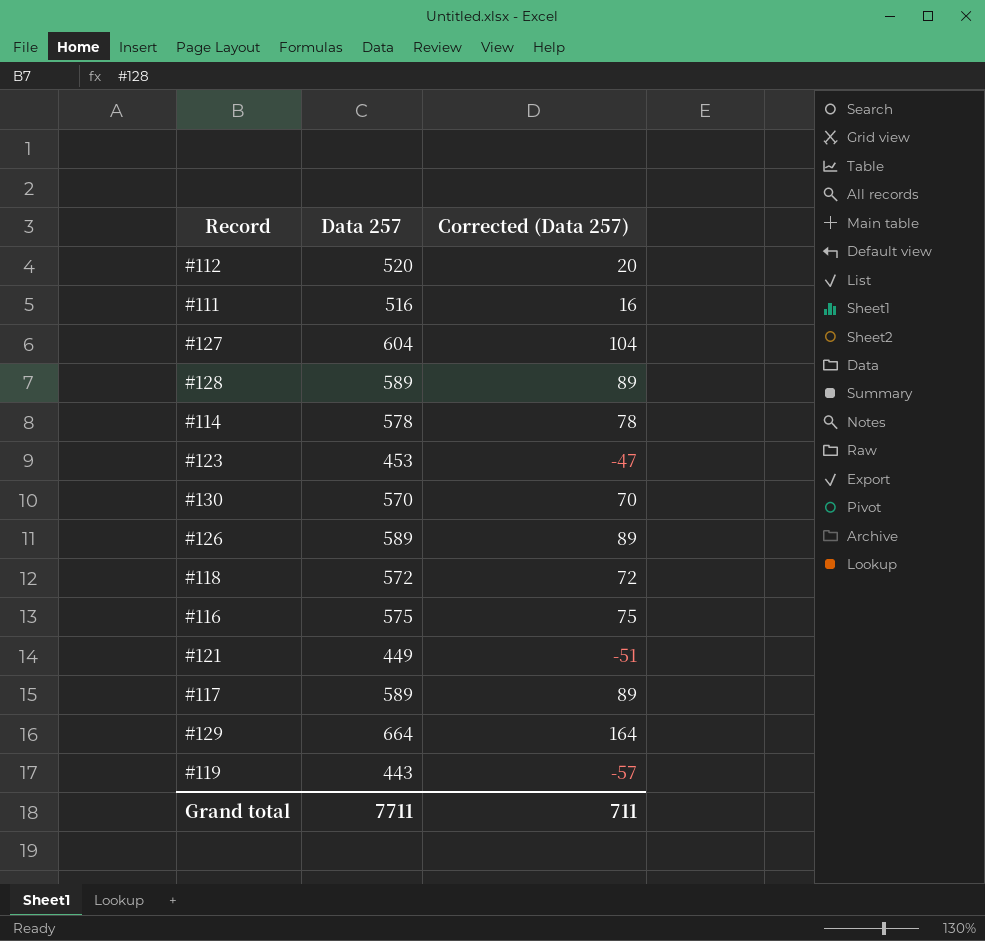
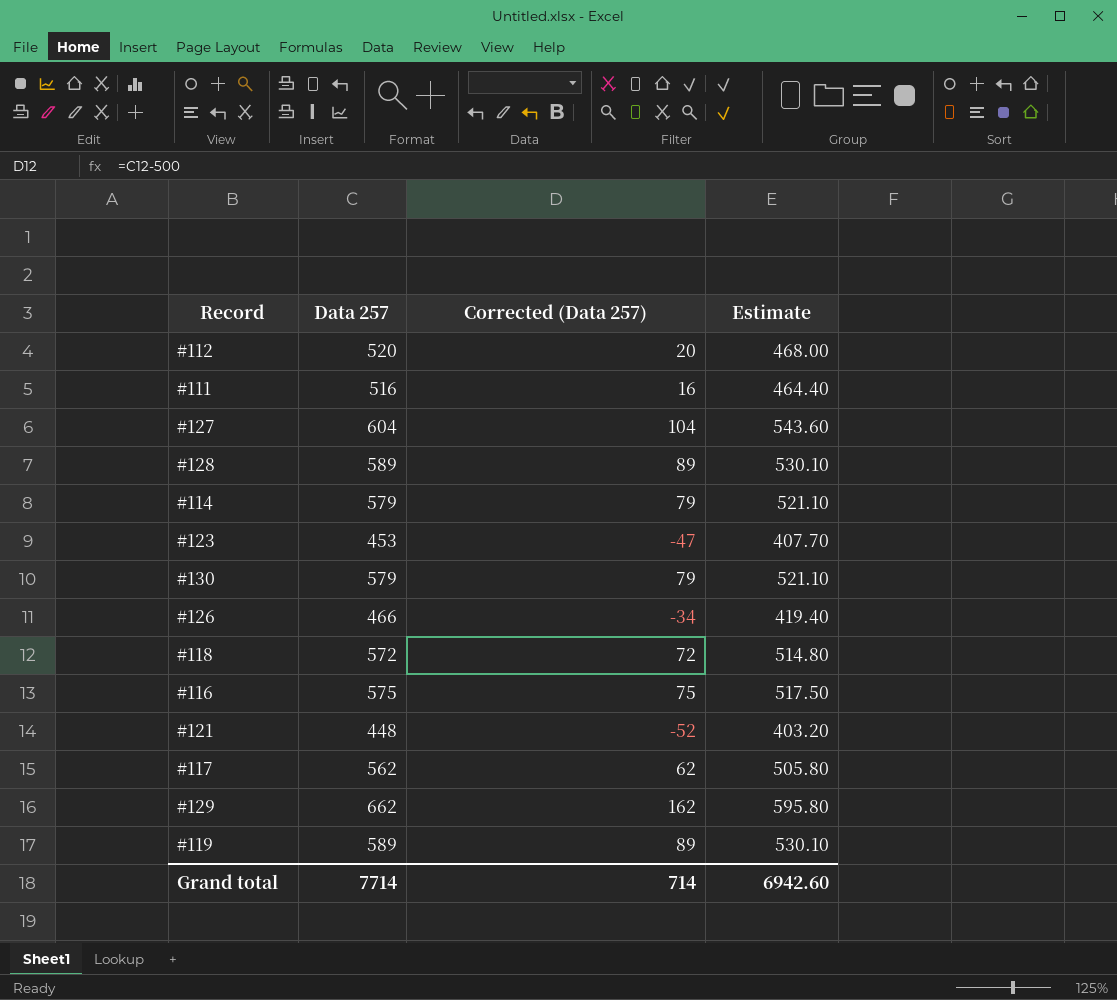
column Estimate | formula: none -> [Data 257] * 0.9
#114 | Data 257: 578 -> 579
#114 | Corrected (Data 257): 78 -> 79
#130 | Data 257: 570 -> 579
#130 | Corrected (Data 257): 70 -> 79
#126 | Data 257: 589 -> 466
#126 | Corrected (Data 257): 89 -> -34
#121 | Data 257: 449 -> 448
#121 | Corrected (Data 257): -51 -> -52
#117 | Data 257: 589 -> 562
#117 | Corrected (Data 257): 89 -> 62
#129 | Data 257: 664 -> 662
#129 | Corrected (Data 257): 164 -> 162
#119 | Data 257: 443 -> 589
#119 | Corrected (Data 257): -57 -> 89
Grand total | Data 257: 7711 -> 7714
Grand total | Corrected (Data 257): 711 -> 714

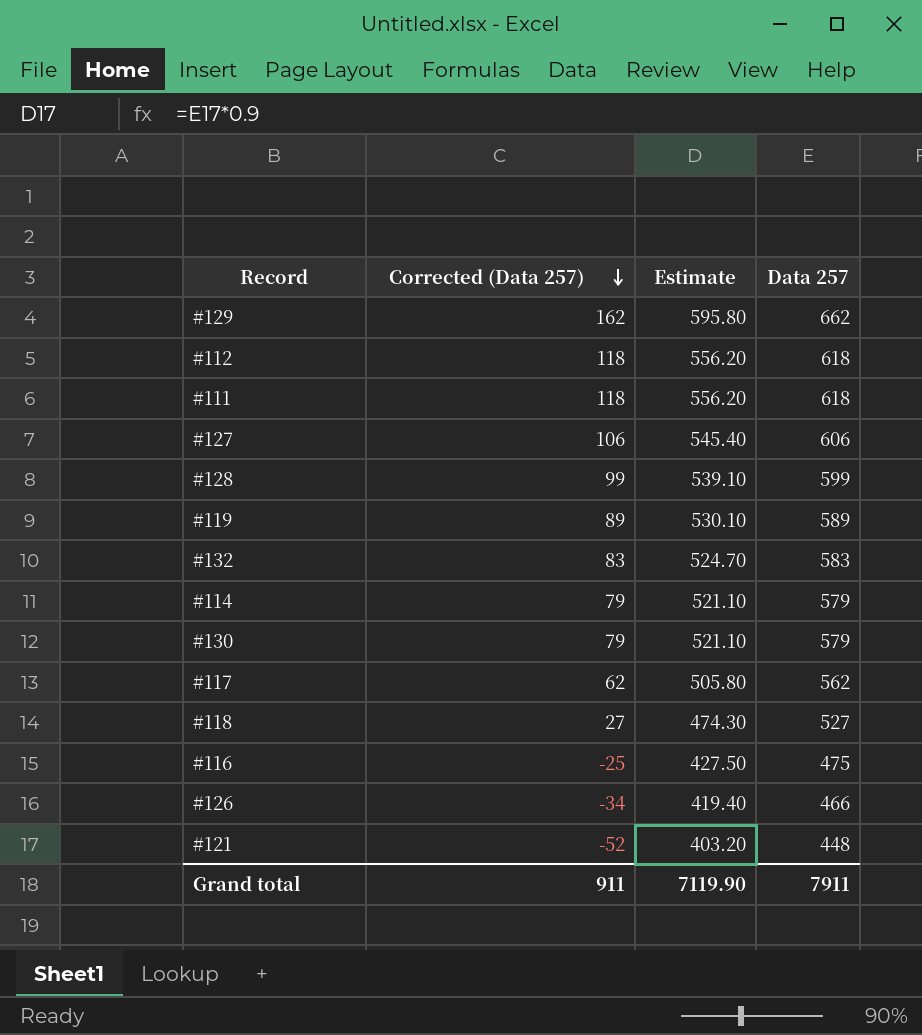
row order: none -> Corrected (Data 257) descending
column Data 257 | position: 2 -> 4
row #123: 453 | -47 | 407.70 -> none
#112 | Corrected (Data 257): 20 -> 118
#112 | Estimate: 468.00 -> 556.20
#112 | Data 257: 520 -> 618
#111 | Corrected (Data 257): 16 -> 118
#111 | Estimate: 464.40 -> 556.20
#111 | Data 257: 516 -> 618
#127 | Corrected (Data 257): 104 -> 106
#127 | Estimate: 543.60 -> 545.40
#127 | Data 257: 604 -> 606
#128 | Corrected (Data 257): 89 -> 99
#128 | Estimate: 530.10 -> 539.10
#128 | Data 257: 589 -> 599
row #132: none -> 83 | 524.70 | 583
#118 | Corrected (Data 257): 72 -> 27
#118 | Estimate: 514.80 -> 474.30
#118 | Data 257: 572 -> 527
#116 | Corrected (Data 257): 75 -> -25
#116 | Estimate: 517.50 -> 427.50
#116 | Data 257: 575 -> 475
Grand total | Corrected (Data 257): 714 -> 911
Grand total | Estimate: 6942.60 -> 7119.90
Grand total | Data 257: 7714 -> 7911

